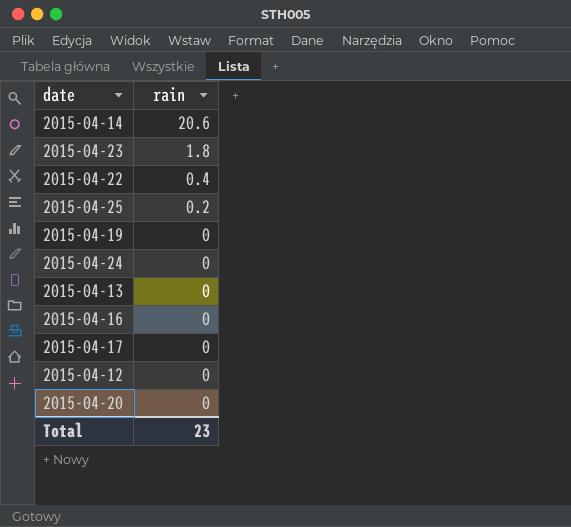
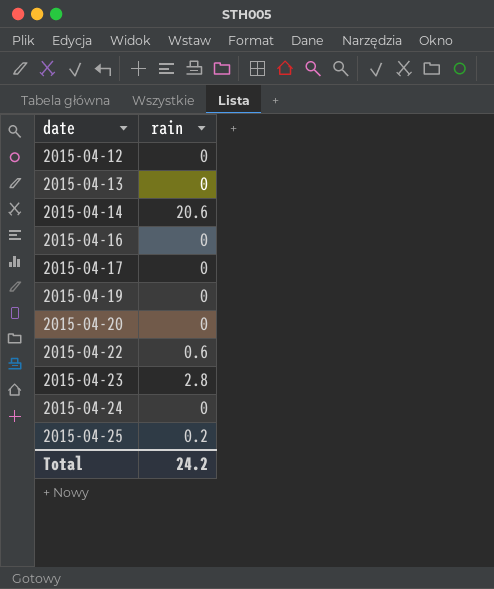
row order: rain descending -> date ascending
2015-04-22 | rain: 0.4 -> 0.6
2015-04-23 | rain: 1.8 -> 2.8
Total | rain: 23 -> 24.2

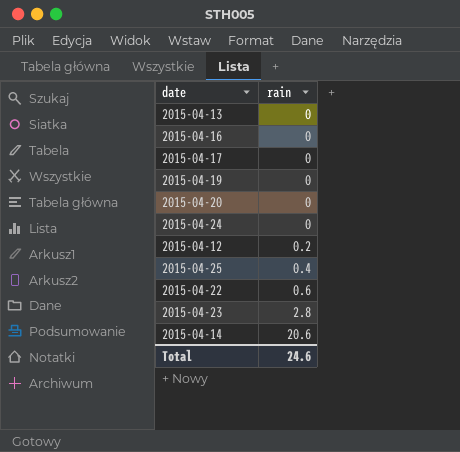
row order: date ascending -> rain ascending
2015-04-12 | rain: 0 -> 0.2
2015-04-25 | rain: 0.2 -> 0.4
Total | rain: 24.2 -> 24.6

